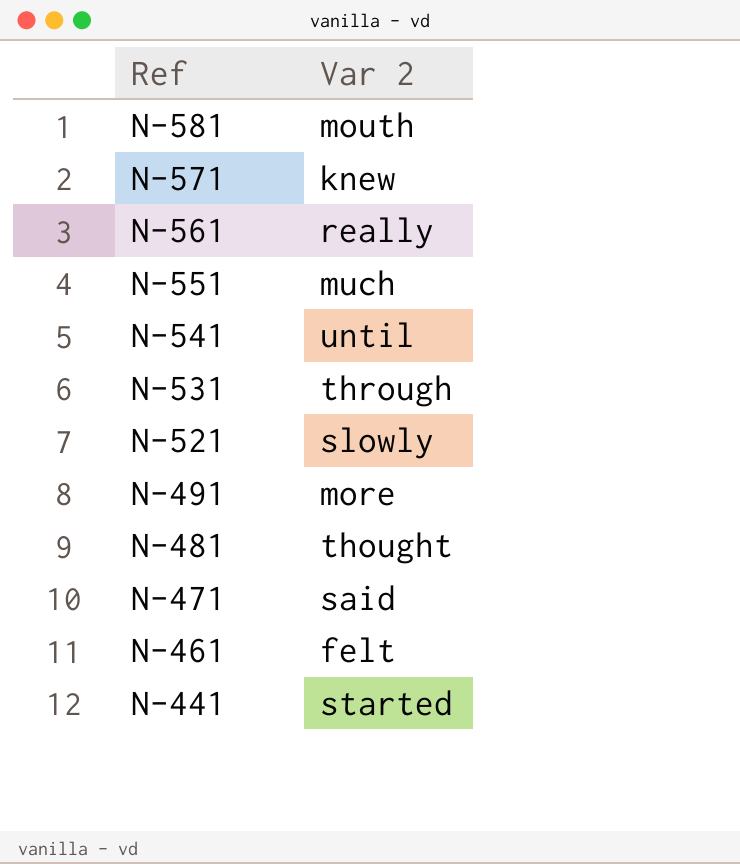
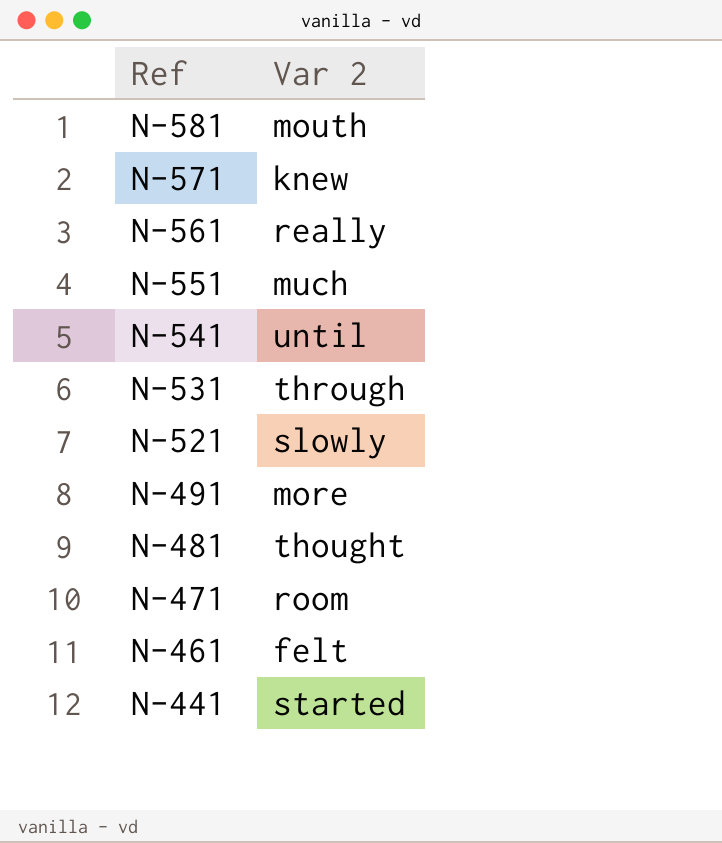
N-471 | Var 2: said -> room

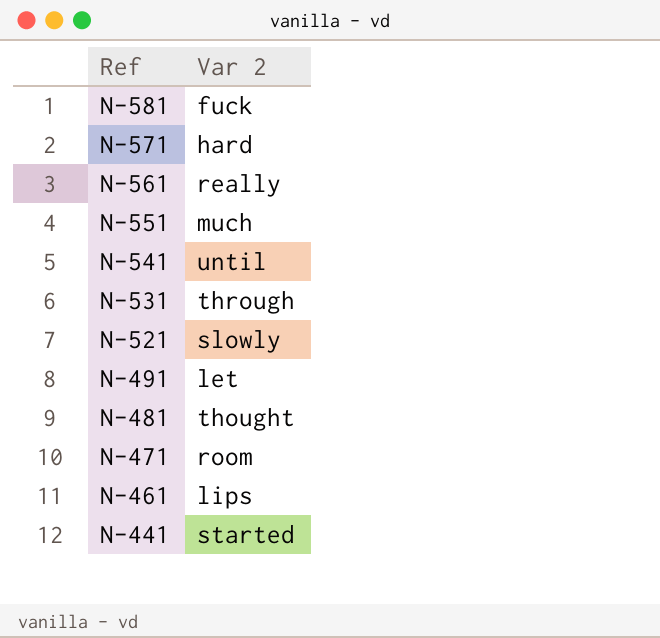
N-581 | Var 2: mouth -> fuck
N-571 | Var 2: knew -> hard
N-491 | Var 2: more -> let
N-461 | Var 2: felt -> lips

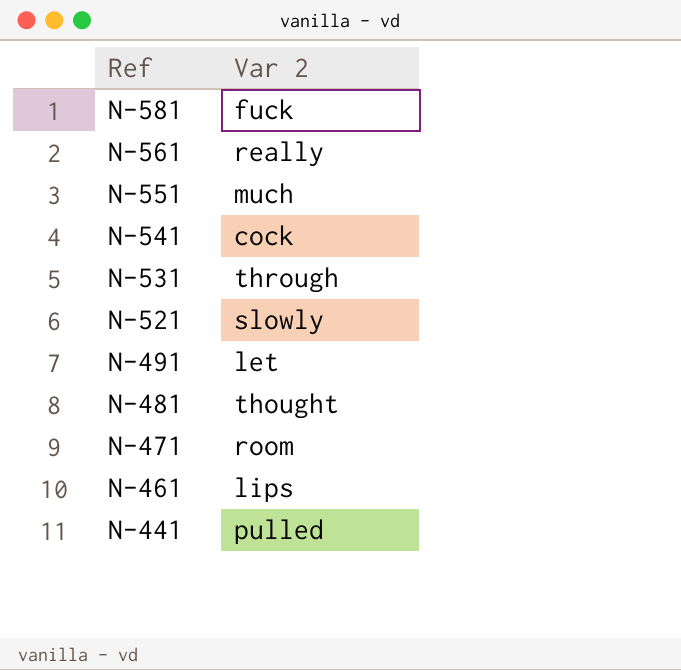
row N-571: hard -> none
N-541 | Var 2: until -> cock
N-441 | Var 2: started -> pulled

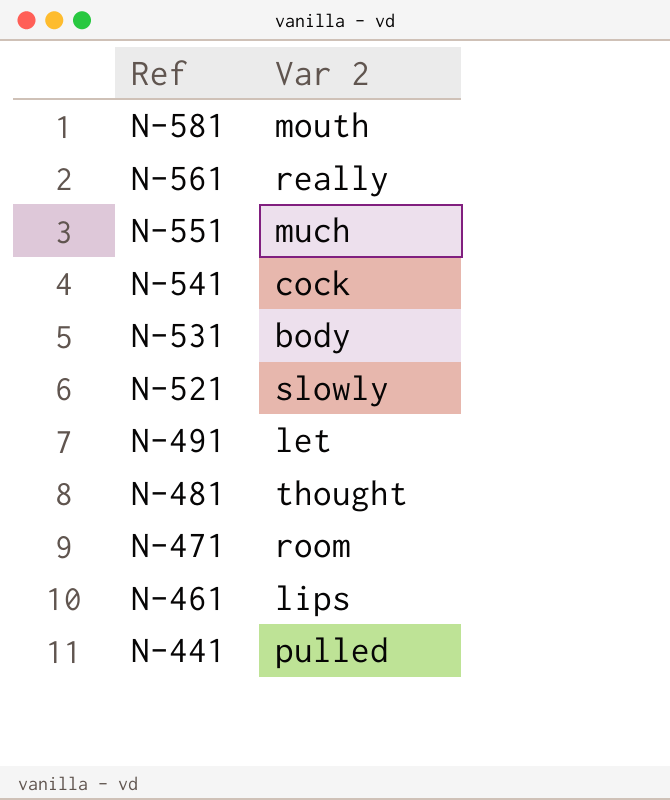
N-581 | Var 2: fuck -> mouth
N-531 | Var 2: through -> body

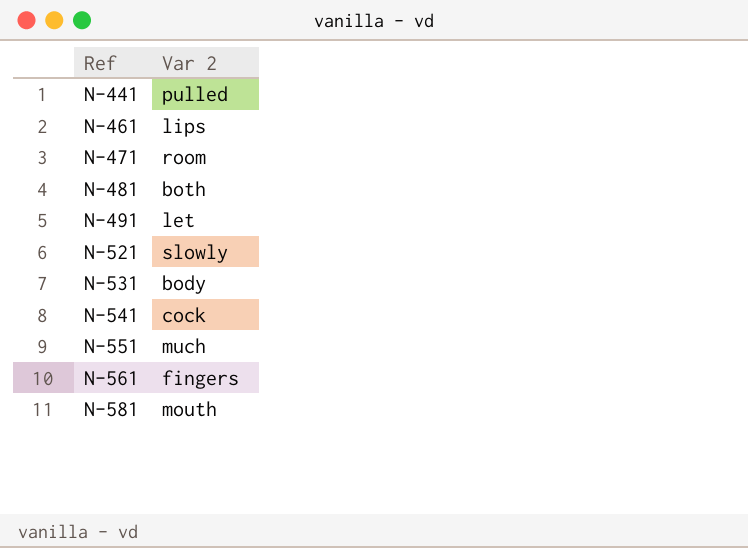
row order: Ref descending -> Ref ascending
N-481 | Var 2: thought -> both
N-561 | Var 2: really -> fingers

